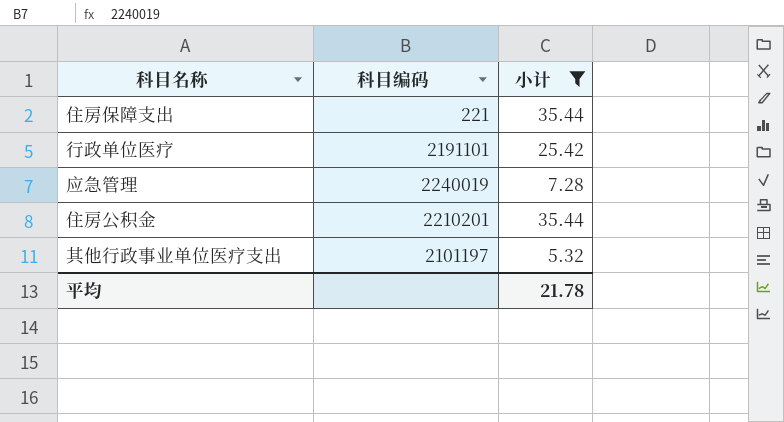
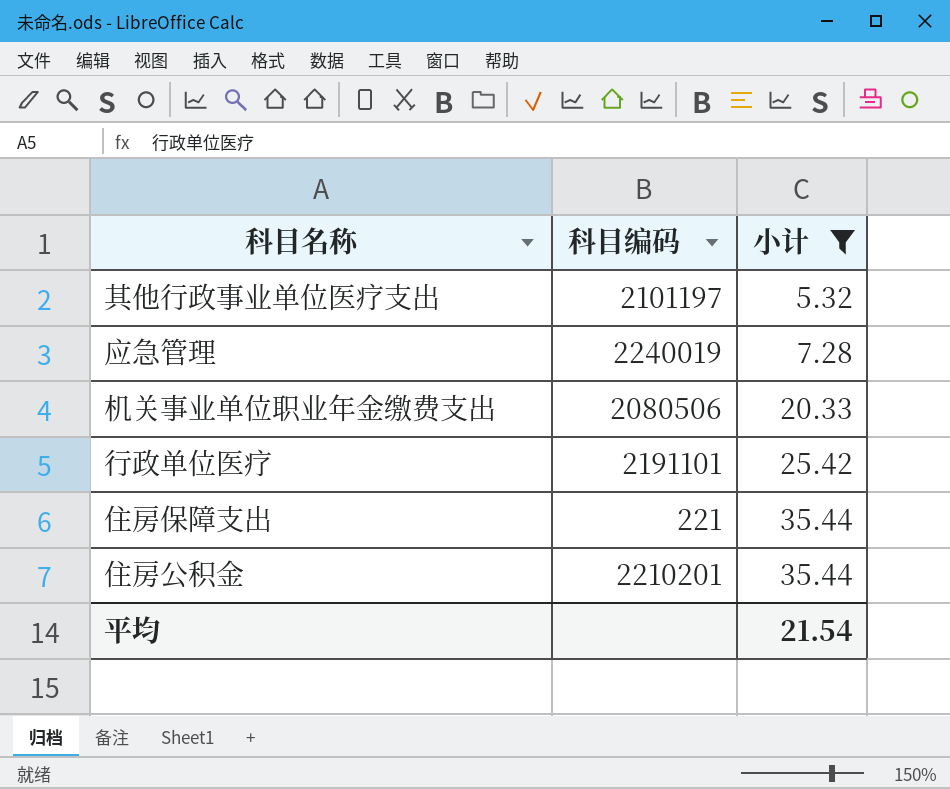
row order: none -> 小计 ascending
row 机关事业单位职业年金缴费支出: none -> 2080506 | 20.33
平均 | 小计: 21.78 -> 21.54

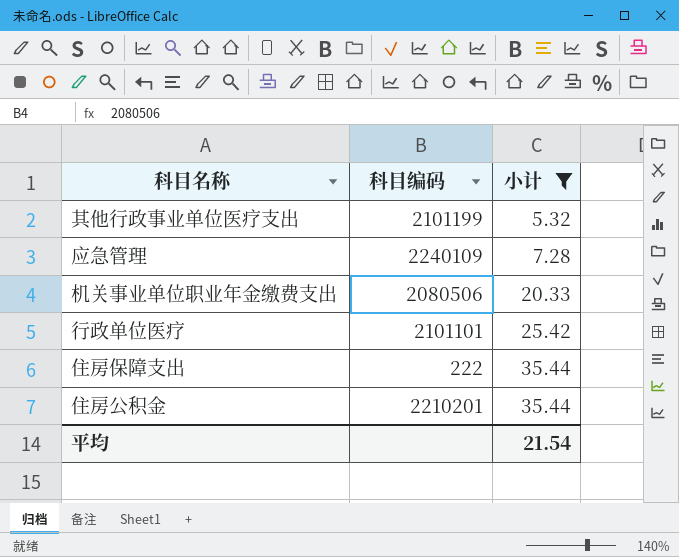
其他行政事业单位医疗支出 | 科目编码: 2101197 -> 2101199
应急管理 | 科目编码: 2240019 -> 2240109
行政单位医疗 | 科目编码: 2191101 -> 2101101
住房保障支出 | 科目编码: 221 -> 222

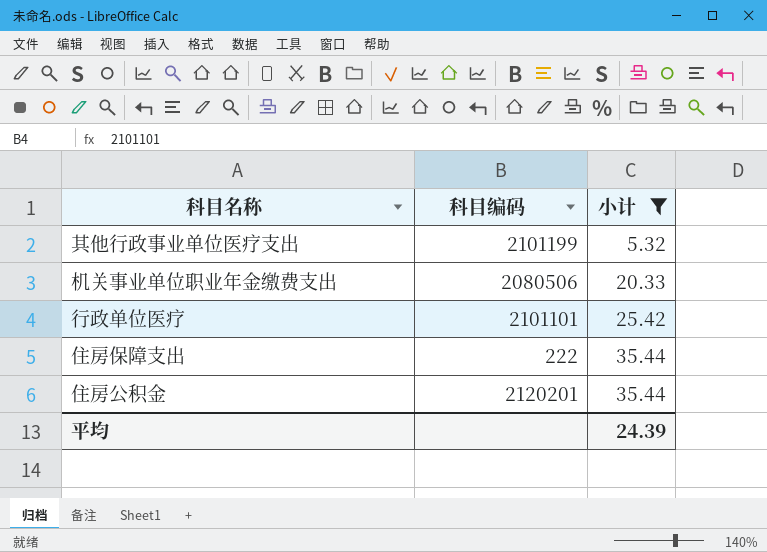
row 应急管理: 2240109 | 7.28 -> none
住房公积金 | 科目编码: 2210201 -> 2120201
平均 | 小计: 21.54 -> 24.39

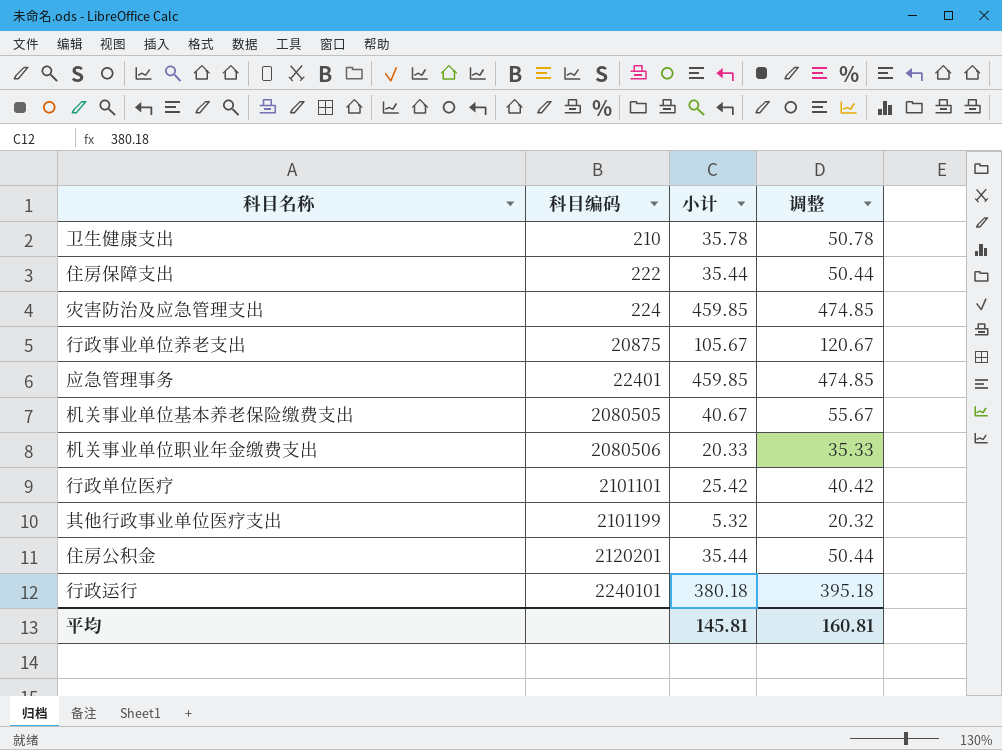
filter: 小计 <= 35.44 -> none
row order: 小计 ascending -> 科目编码 ascending
column 调整 | formula: none -> [小计] + 15
平均 | 小计: 24.39 -> 145.81

